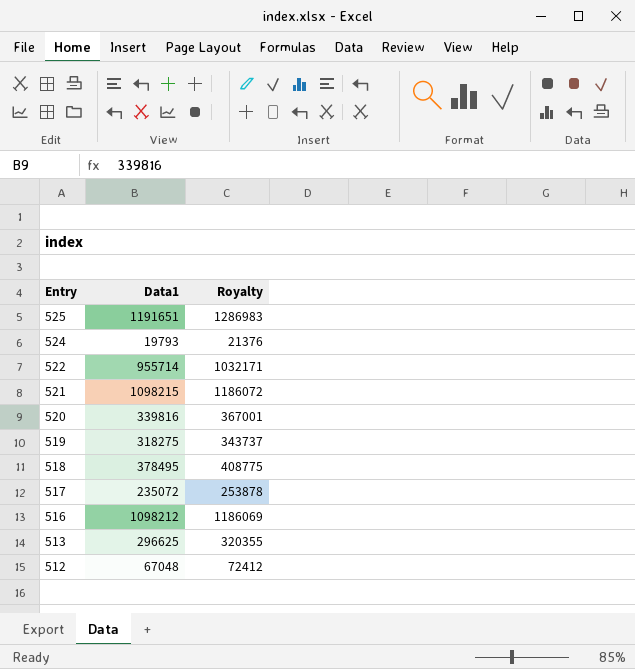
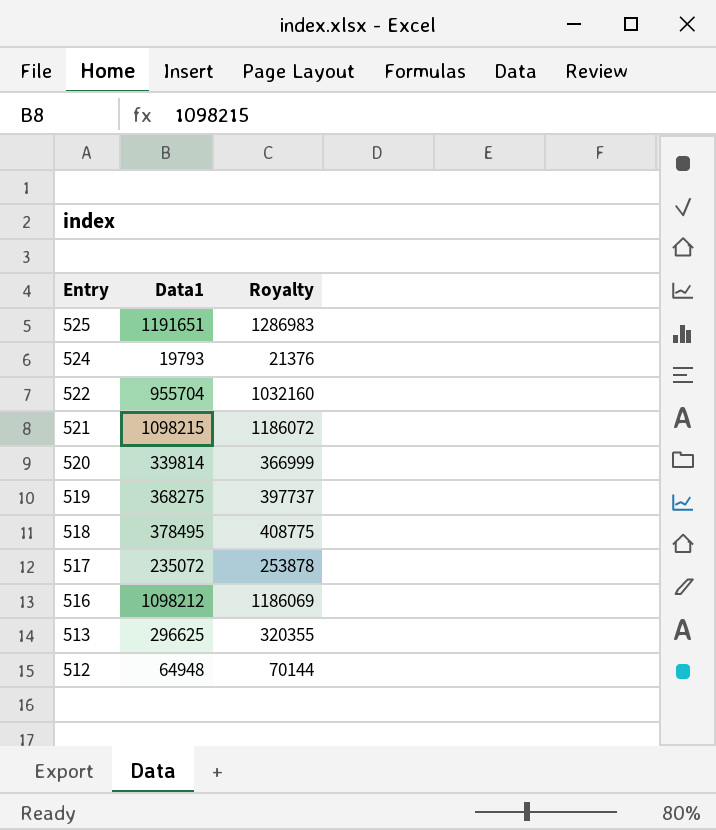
522 | Data1: 955714 -> 955704
522 | Royalty: 1032171 -> 1032160
520 | Data1: 339816 -> 339814
520 | Royalty: 367001 -> 366999
519 | Data1: 318275 -> 368275
519 | Royalty: 343737 -> 397737
512 | Data1: 67048 -> 64948
512 | Royalty: 72412 -> 70144

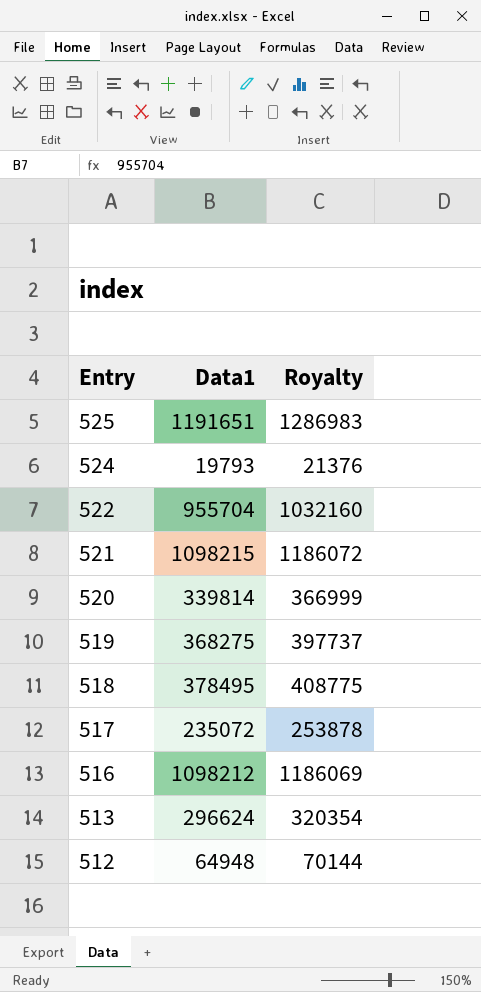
513 | Data1: 296625 -> 296624
513 | Royalty: 320355 -> 320354

